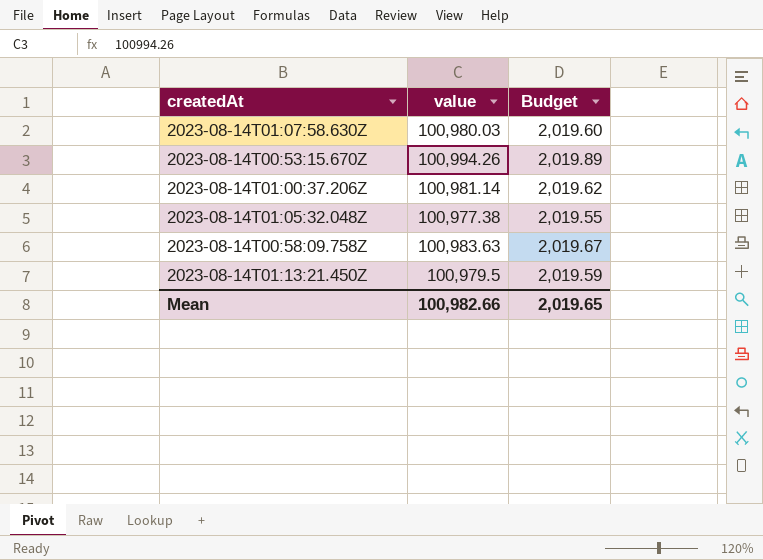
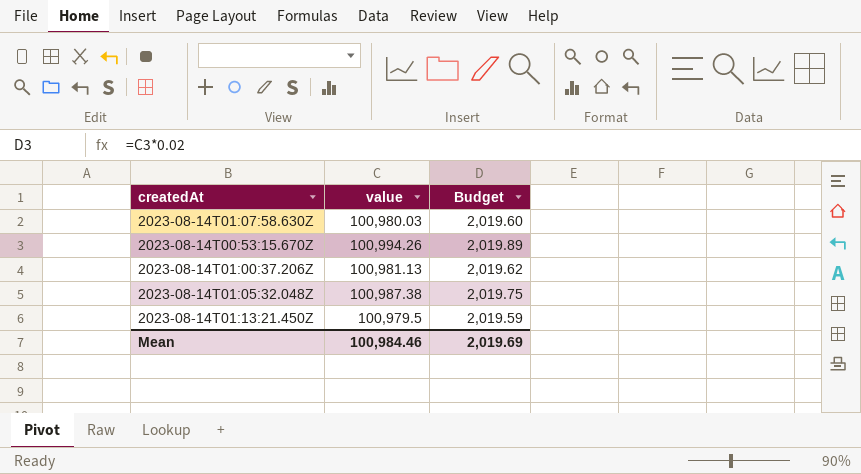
row 2023-08-14T00:58:09.758Z: 100,983.63 | 2,019.67 -> none
2023-08-14T01:00:37.206Z | value: 100,981.14 -> 100,981.13
2023-08-14T01:05:32.048Z | value: 100,977.38 -> 100,987.38
2023-08-14T01:05:32.048Z | Budget: 2,019.55 -> 2,019.75
Mean | value: 100,982.66 -> 100,984.46
Mean | Budget: 2,019.65 -> 2,019.69

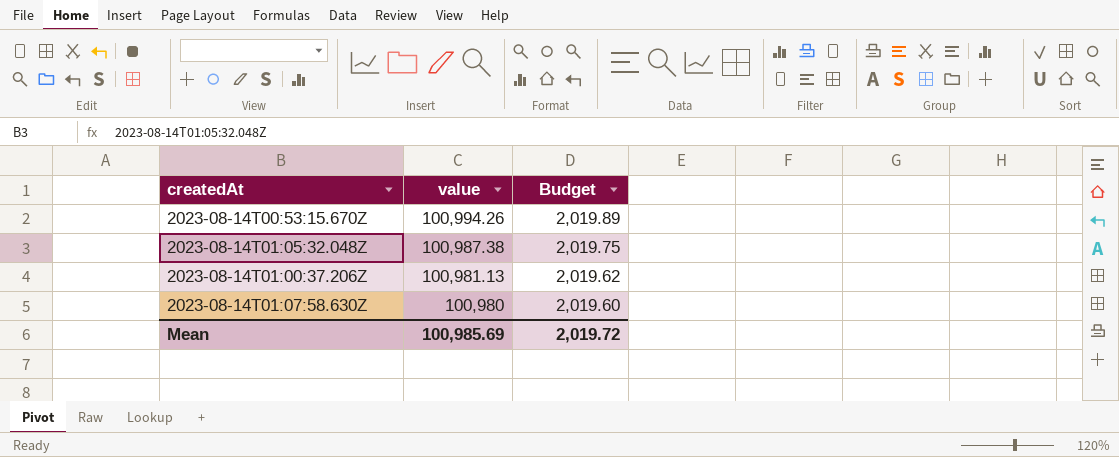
row order: none -> value descending
row 2023-08-14T01:13:21.450Z: 100,979.5 | 2,019.59 -> none
2023-08-14T01:07:58.630Z | value: 100,980.03 -> 100,980
Mean | value: 100,984.46 -> 100,985.69
Mean | Budget: 2,019.69 -> 2,019.72

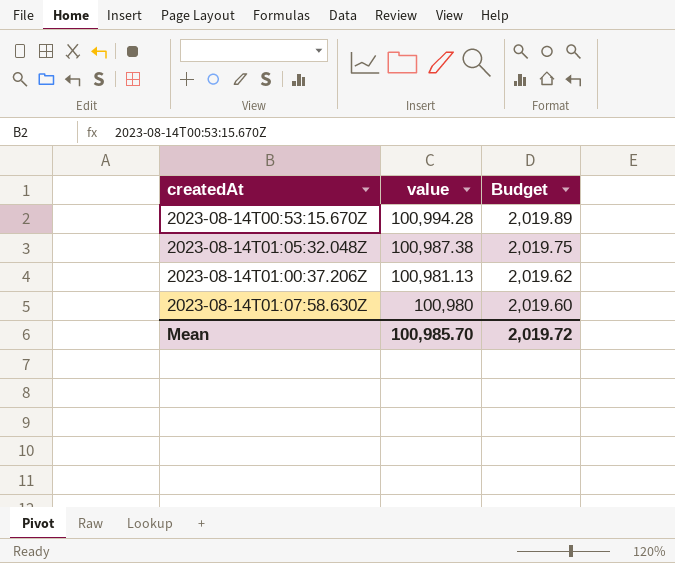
2023-08-14T00:53:15.670Z | value: 100,994.26 -> 100,994.28
Mean | value: 100,985.69 -> 100,985.70

